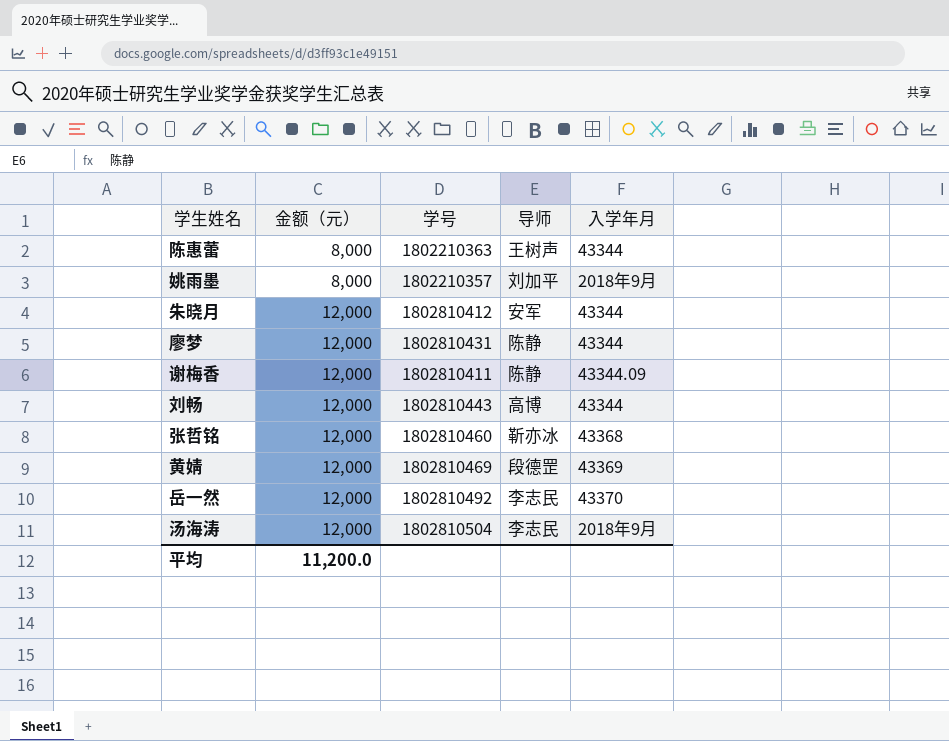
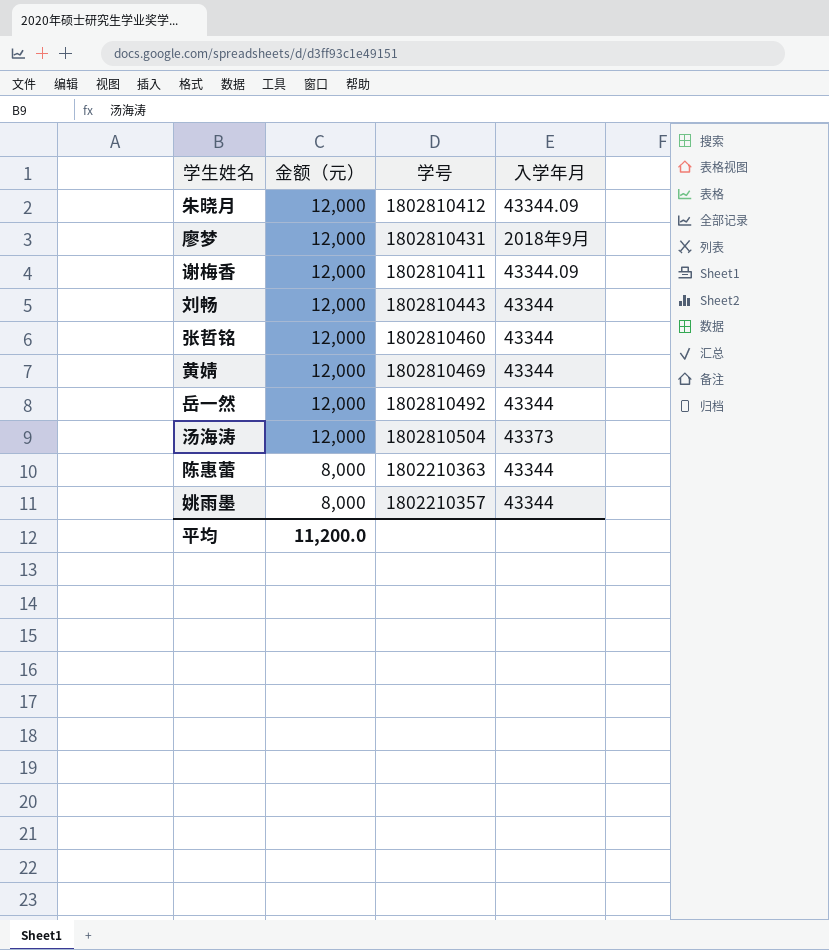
row order: 金额（元） ascending -> 金额（元） descending
column 导师 | position: 4 -> none
朱晓月 | 入学年月: 43344 -> 43344.09
廖梦 | 入学年月: 43344 -> 2018年9月
张哲铭 | 入学年月: 43368 -> 43344
黄婧 | 入学年月: 43369 -> 43344
岳一然 | 入学年月: 43370 -> 43344
汤海涛 | 入学年月: 2018年9月 -> 43373
姚雨墨 | 入学年月: 2018年9月 -> 43344

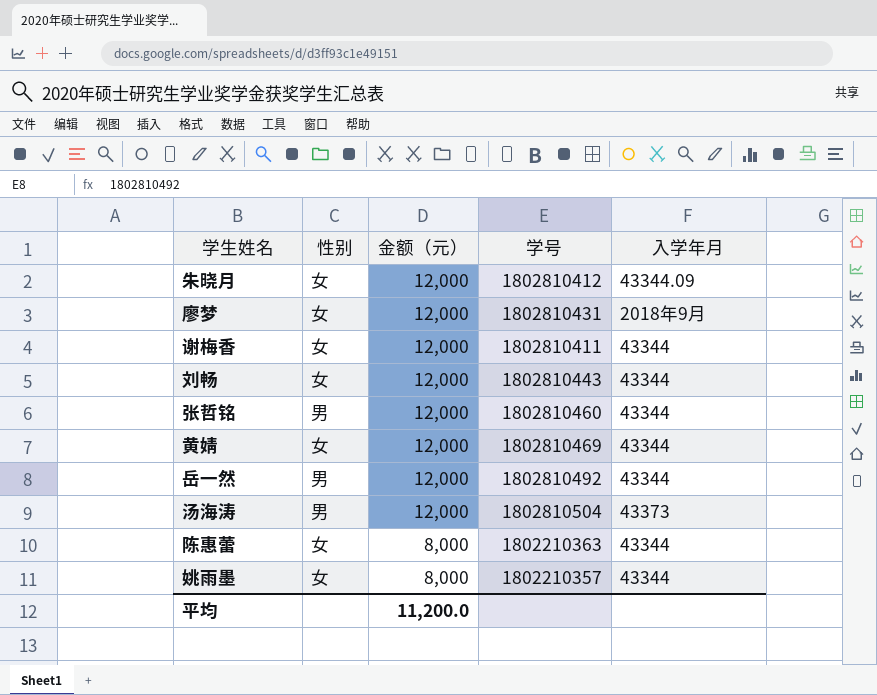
column 性别 | position: none -> 2
谢梅香 | 入学年月: 43344.09 -> 43344

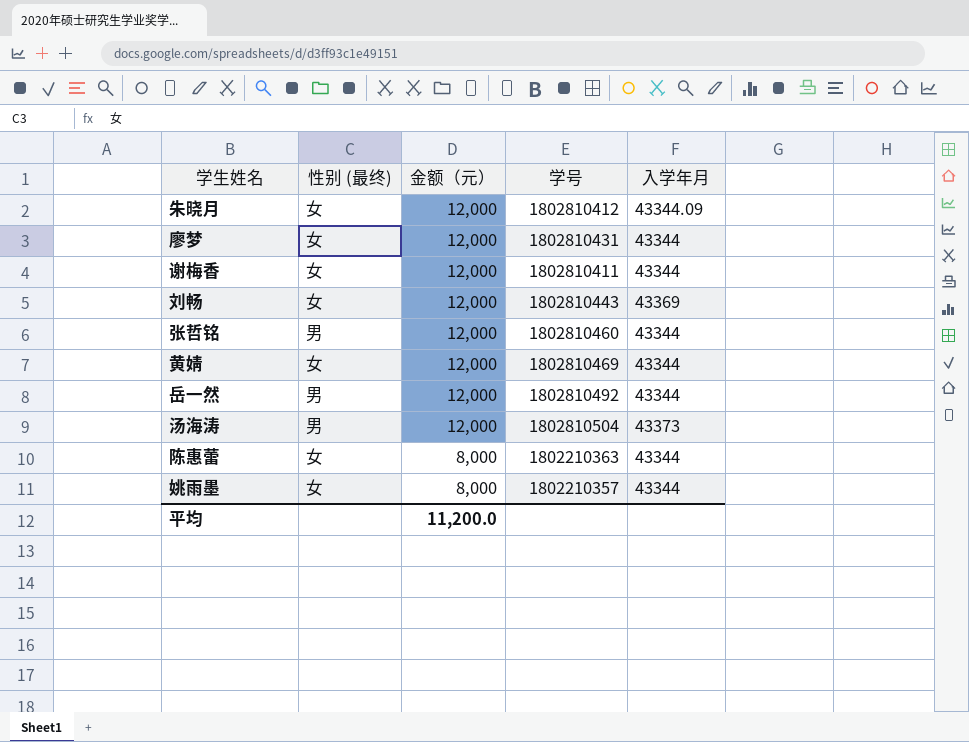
column name: 性别 -> 性别 (最终)
廖梦 | 入学年月: 2018年9月 -> 43344
刘畅 | 入学年月: 43344 -> 43369

